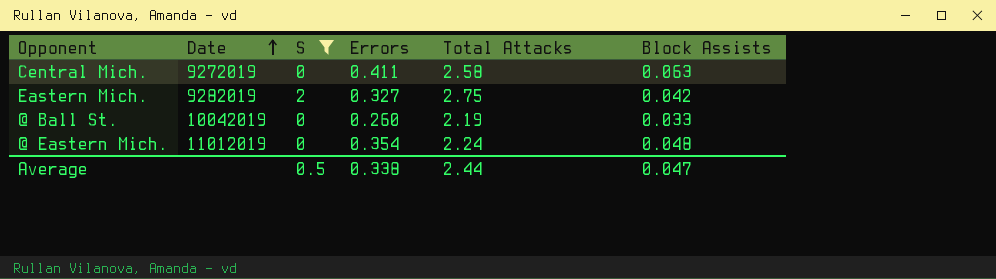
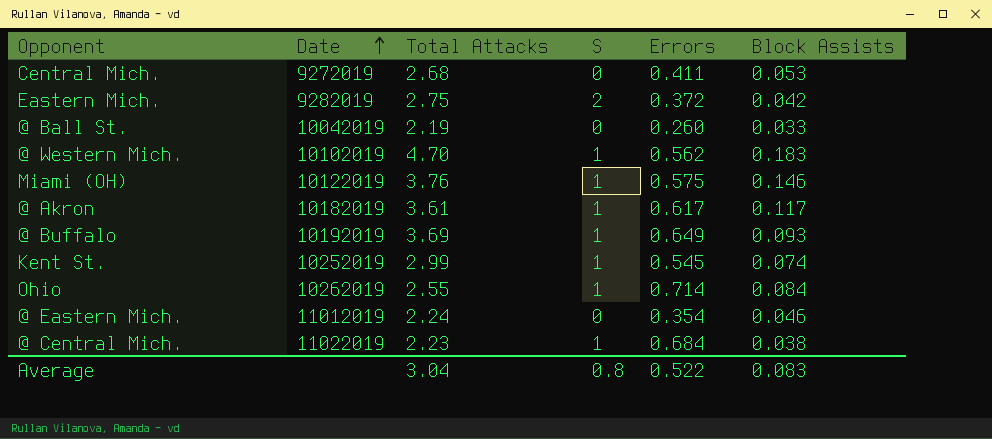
filter: S != 1 -> none
column Total Attacks | position: 5 -> 3
Central Mich. | Total Attacks: 2.58 -> 2.68
Central Mich. | Block Assists: 0.063 -> 0.053
Eastern Mich. | Errors: 0.327 -> 0.372
@ Eastern Mich. | Block Assists: 0.048 -> 0.046
Average | Total Attacks: 2.44 -> 3.04
Average | S: 0.5 -> 0.8
Average | Errors: 0.338 -> 0.522
Average | Block Assists: 0.047 -> 0.083

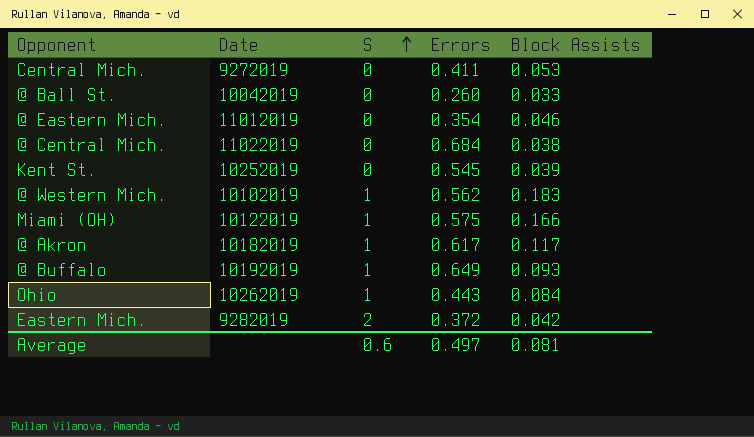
row order: Date ascending -> S ascending
column Total Attacks | position: 3 -> none
@ Central Mich. | S: 1 -> 0
Kent St. | S: 1 -> 0
Kent St. | Block Assists: 0.074 -> 0.039
Miami (OH) | Block Assists: 0.146 -> 0.166
Ohio | Errors: 0.714 -> 0.443
Average | S: 0.8 -> 0.6
Average | Errors: 0.522 -> 0.497
Average | Block Assists: 0.083 -> 0.081

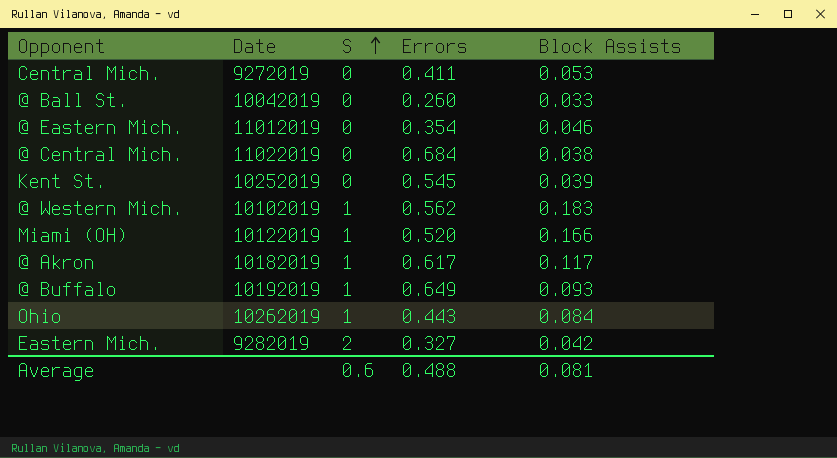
Miami (OH) | Errors: 0.575 -> 0.520
Eastern Mich. | Errors: 0.372 -> 0.327
Average | Errors: 0.497 -> 0.488

